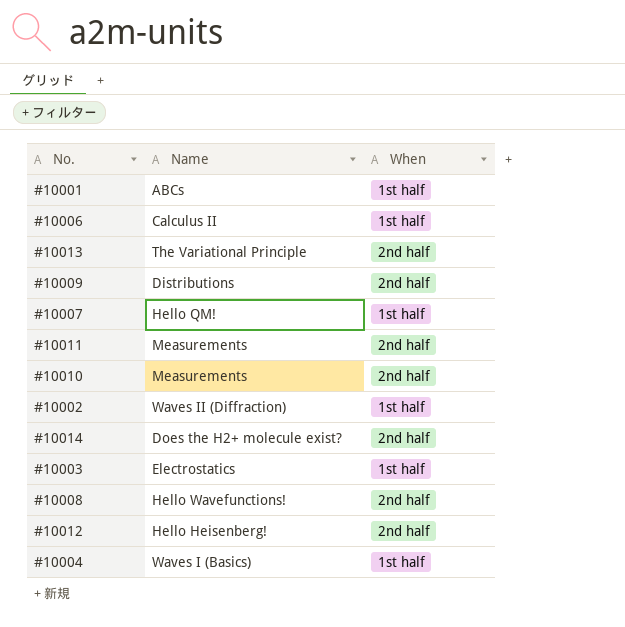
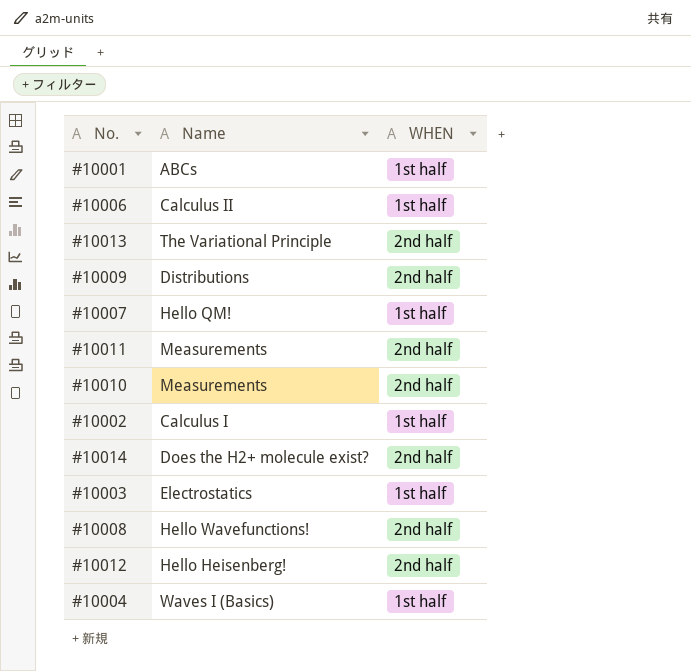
column name: When -> WHEN
#10002 | Name: Waves II (Diffraction) -> Calculus I

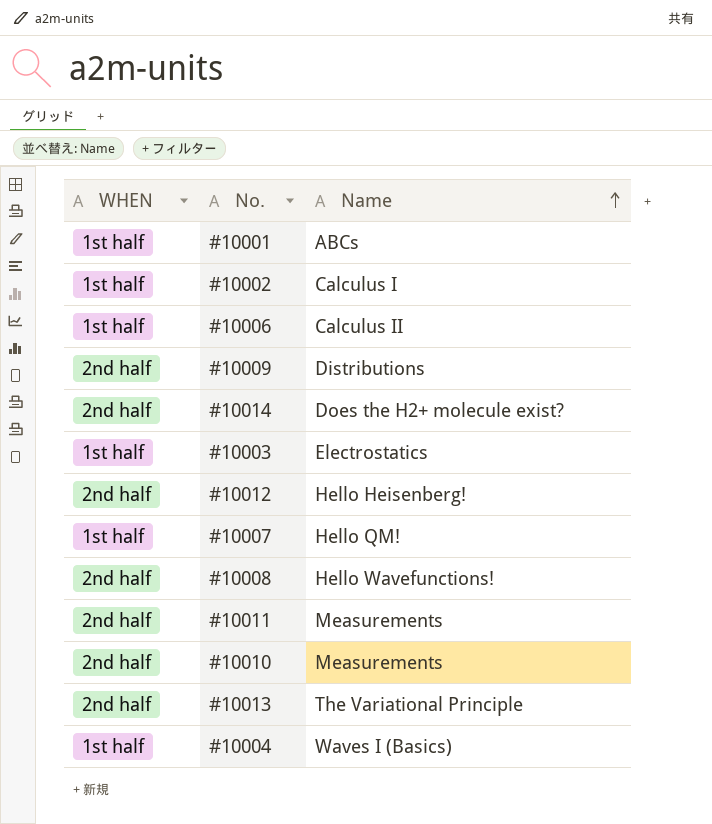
row order: none -> Name ascending
column WHEN | position: 3 -> 1

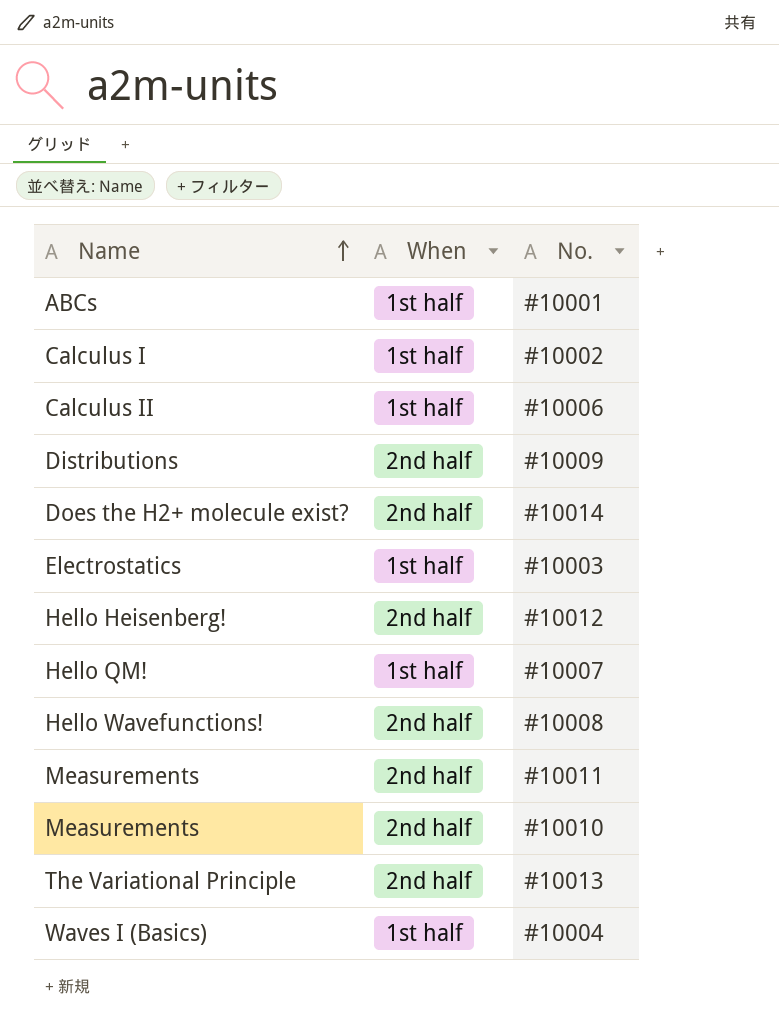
column Name | position: 3 -> 1
column name: WHEN -> When

